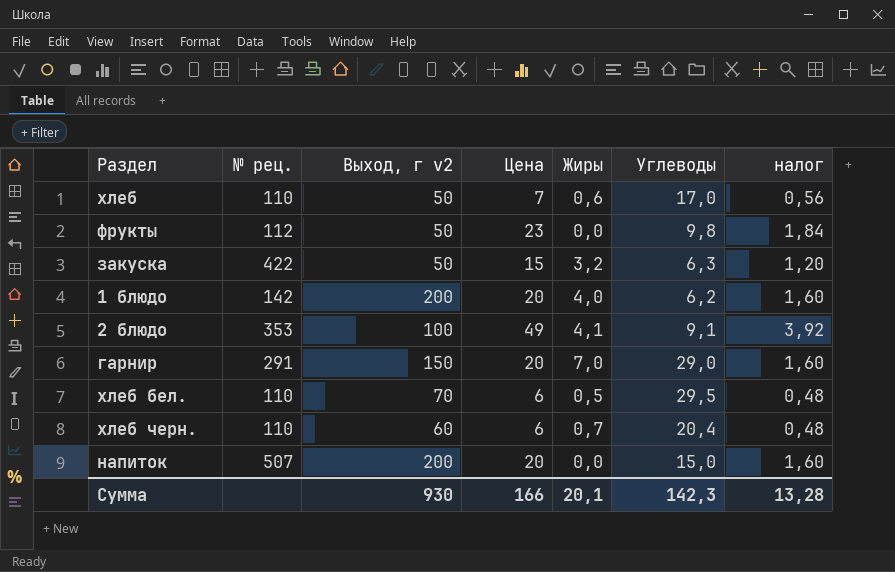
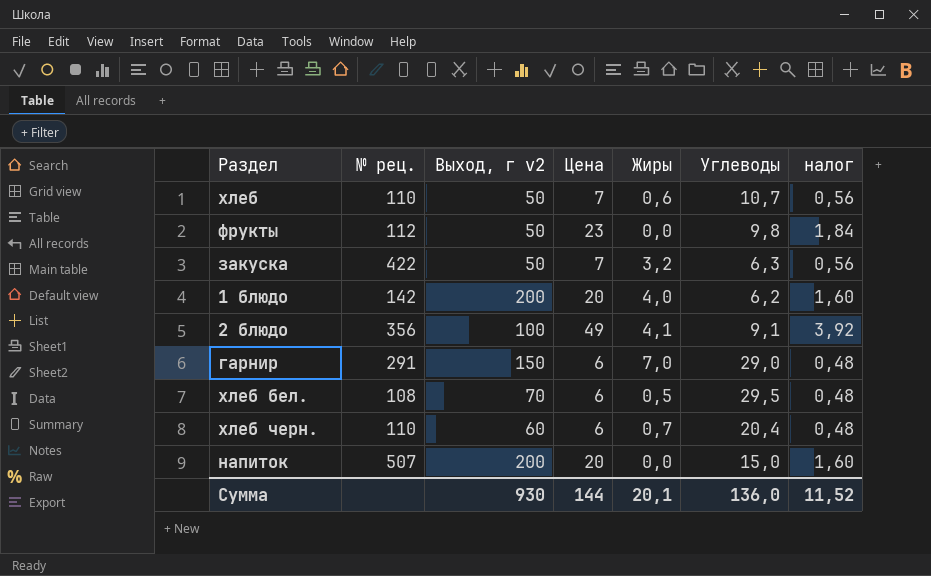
хлеб | Углеводы: 17,0 -> 10,7
закуска | Цена: 15 -> 7
закуска | налог: 1,20 -> 0,56
2 блюдо | № рец.: 353 -> 356
гарнир | Цена: 20 -> 6
гарнир | налог: 1,60 -> 0,48
хлеб бел. | № рец.: 110 -> 108
Сумма | Цена: 166 -> 144
Сумма | Углеводы: 142,3 -> 136,0
Сумма | налог: 13,28 -> 11,52

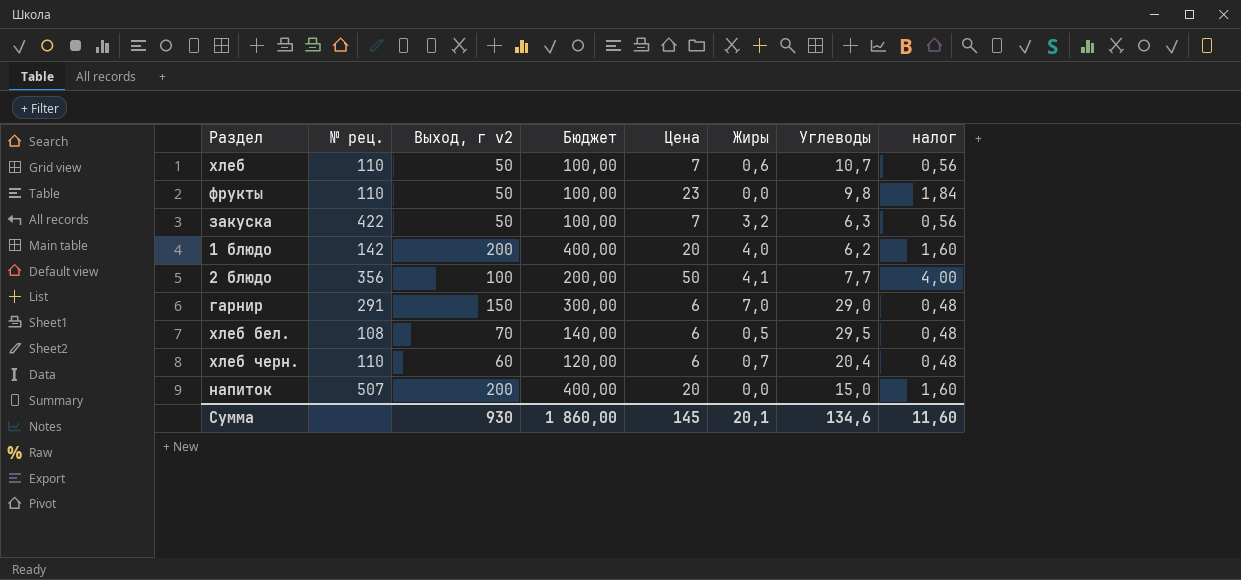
column Бюджет | formula: none -> [Выход, г v2] * 2
фрукты | № рец.: 112 -> 110
2 блюдо | Цена: 49 -> 50
2 блюдо | Углеводы: 9,1 -> 7,7
2 блюдо | налог: 3,92 -> 4,00
Сумма | Цена: 144 -> 145
Сумма | Углеводы: 136,0 -> 134,6
Сумма | налог: 11,52 -> 11,60

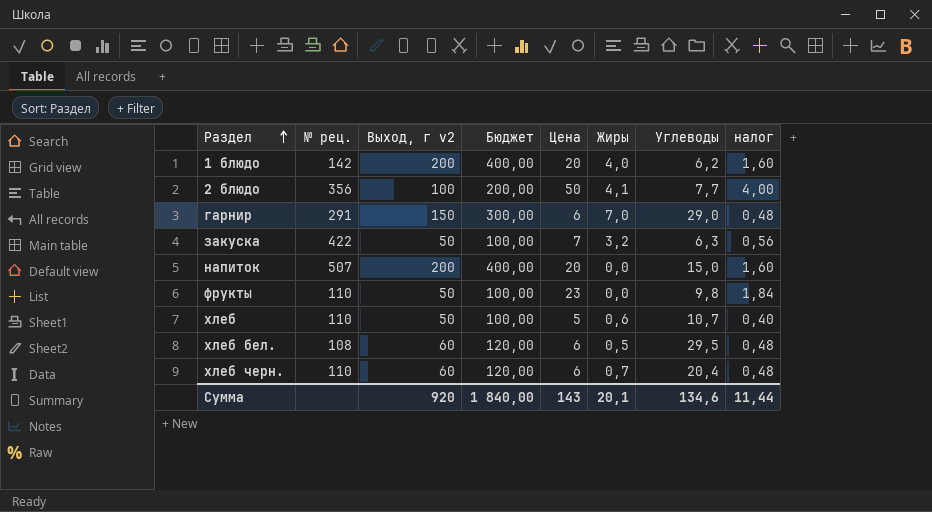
row order: none -> Раздел ascending
хлеб | Цена: 7 -> 5
хлеб | налог: 0,56 -> 0,40
хлеб бел. | Выход, г v2: 70 -> 60
хлеб бел. | Бюджет: 140,00 -> 120,00
Сумма | Выход, г v2: 930 -> 920
Сумма | Бюджет: 1 860,00 -> 1 840,00
Сумма | Цена: 145 -> 143
Сумма | налог: 11,60 -> 11,44

